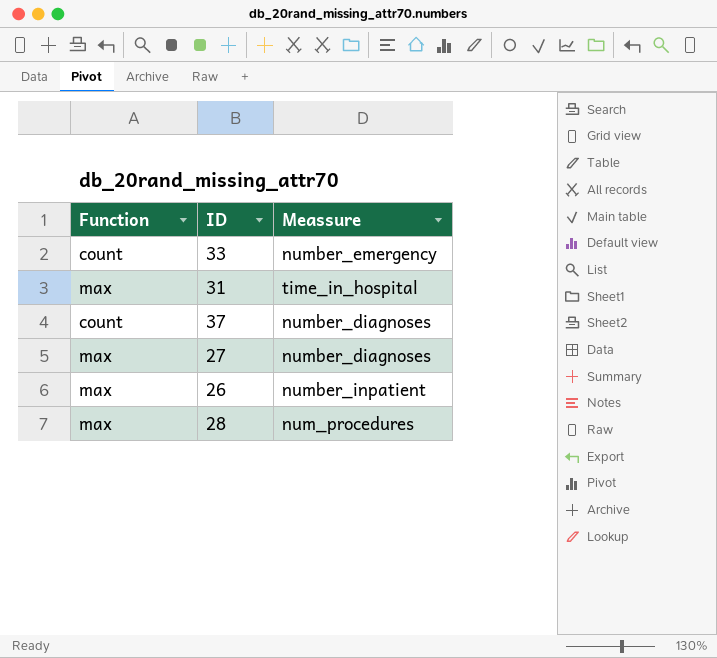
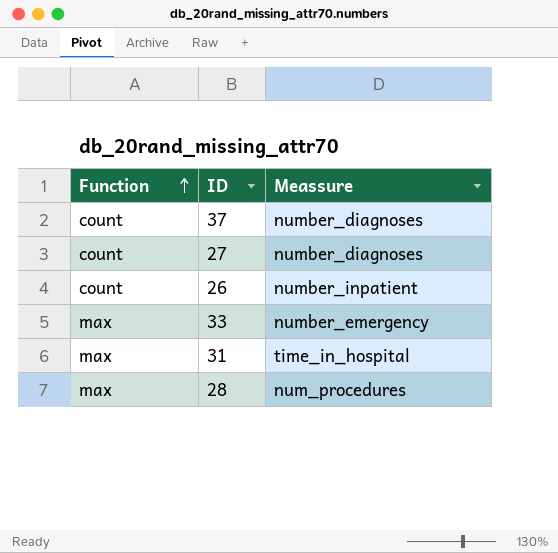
row order: none -> Function ascending
27 | Function: max -> count
26 | Function: max -> count
33 | Function: count -> max

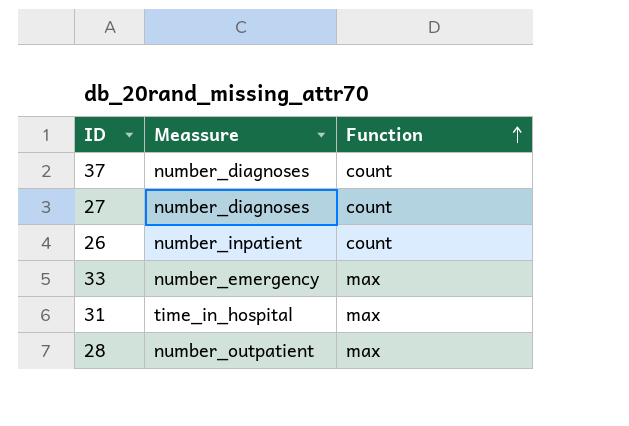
column Function | position: 1 -> 3
28 | Meassure: num_procedures -> number_outpatient

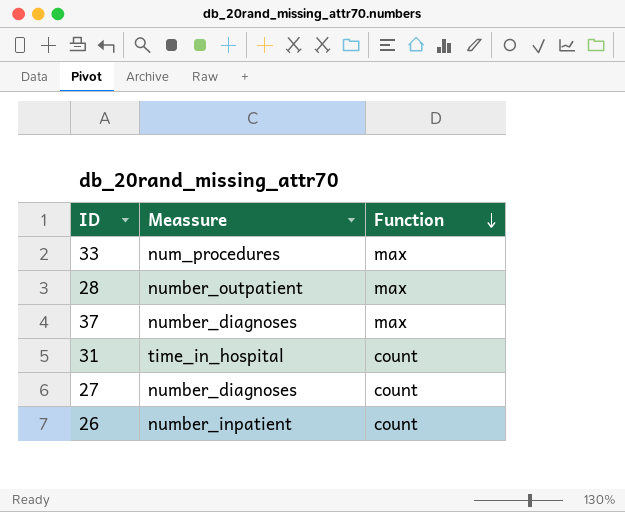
row order: Function ascending -> Function descending
33 | Meassure: number_emergency -> num_procedures
37 | Function: count -> max
31 | Function: max -> count

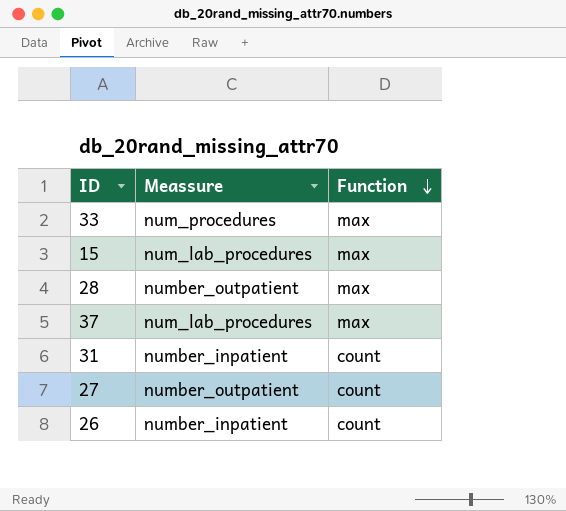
row 15: none -> num_lab_procedures | max
37 | Meassure: number_diagnoses -> num_lab_procedures
31 | Meassure: time_in_hospital -> number_inpatient
27 | Meassure: number_diagnoses -> number_outpatient

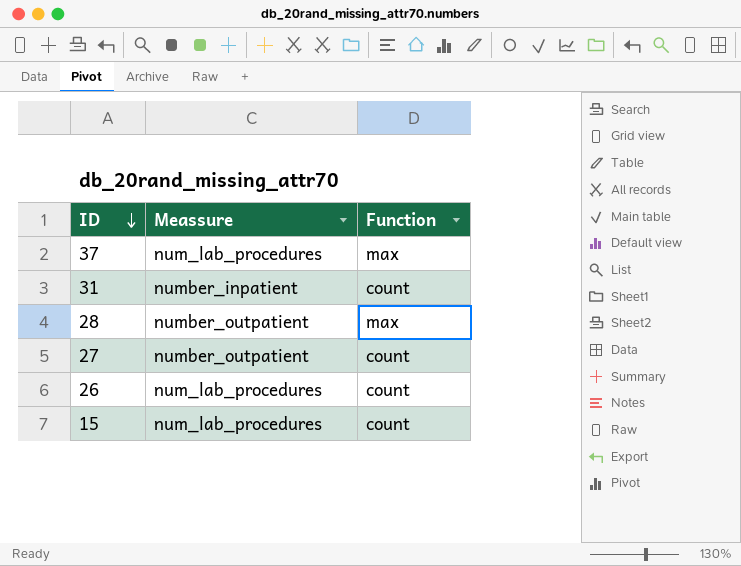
row order: Function descending -> ID descending
row 33: num_procedures | max -> none
26 | Meassure: number_inpatient -> num_lab_procedures
15 | Function: max -> count

